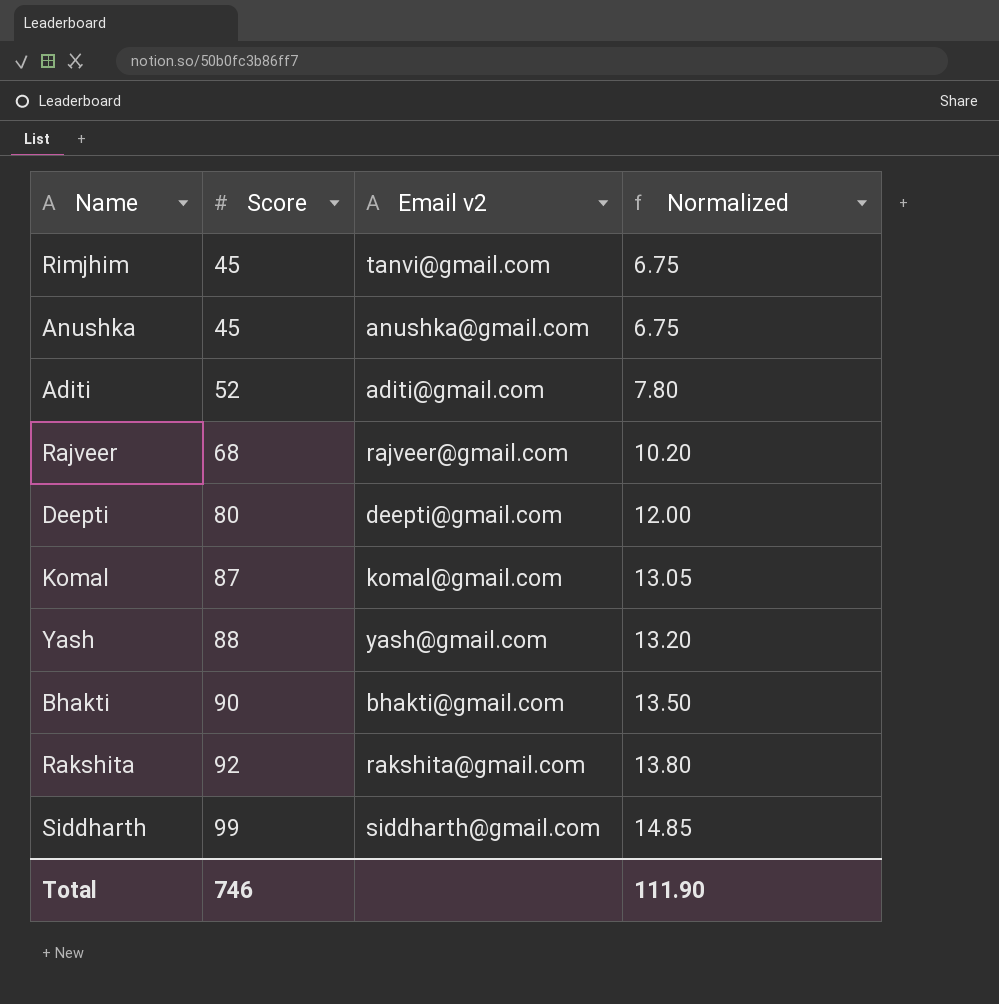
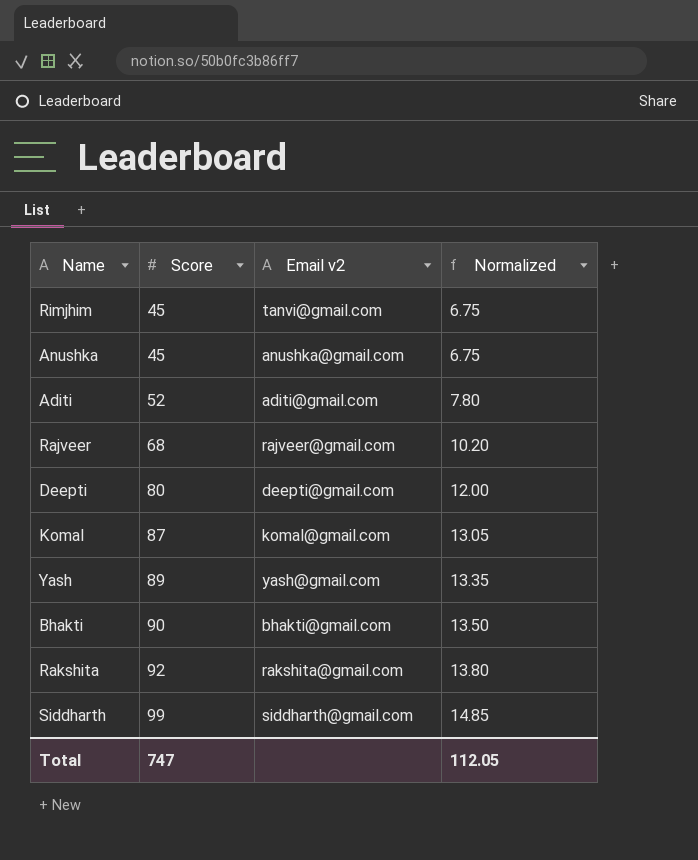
Yash | Score: 88 -> 89
Yash | Normalized: 13.20 -> 13.35
Total | Score: 746 -> 747
Total | Normalized: 111.90 -> 112.05

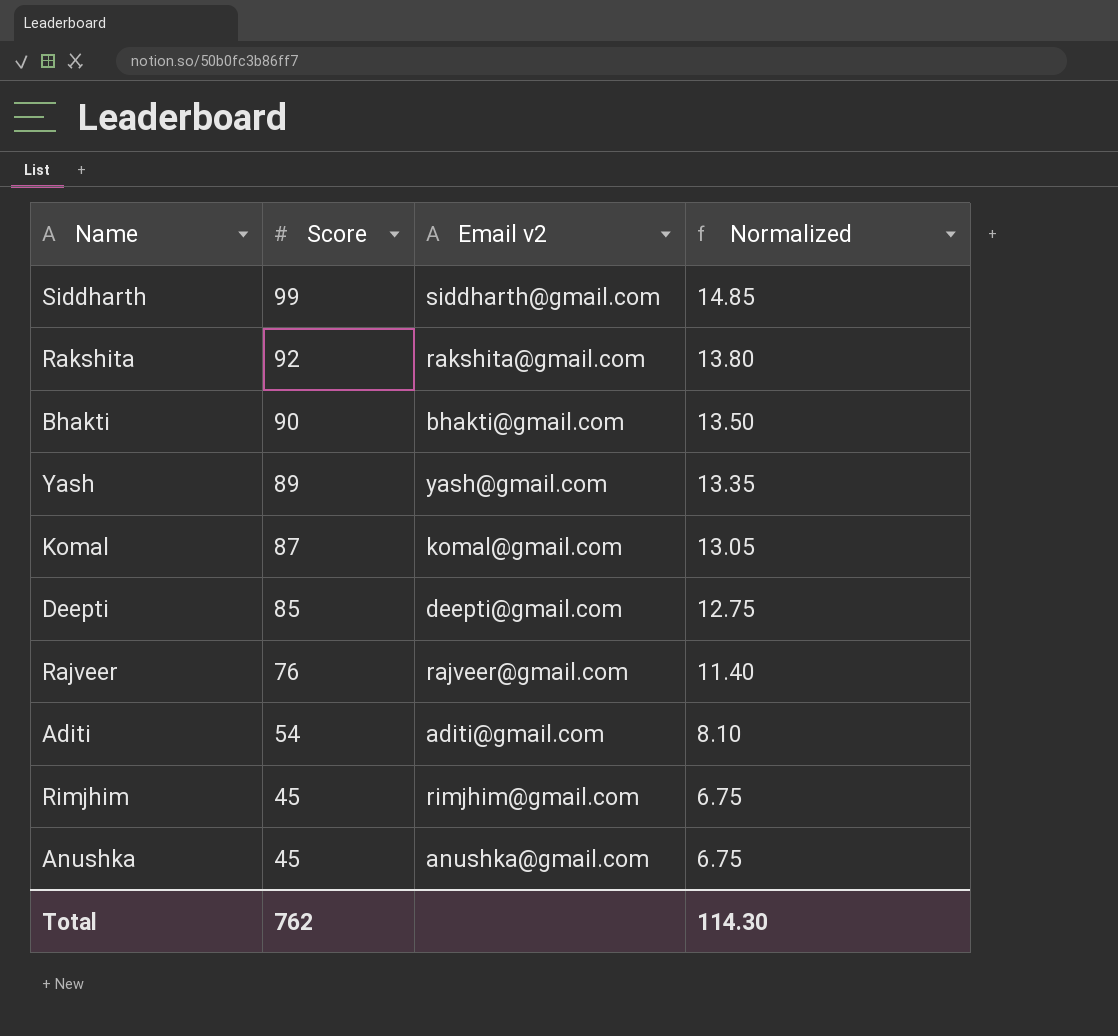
row order: Score ascending -> Score descending
Deepti | Score: 80 -> 85
Deepti | Normalized: 12.00 -> 12.75
Rajveer | Score: 68 -> 76
Rajveer | Normalized: 10.20 -> 11.40
Aditi | Score: 52 -> 54
Aditi | Normalized: 7.80 -> 8.10
Rimjhim | Email v2: tanvi@gmail.com -> rimjhim@gmail.com
Total | Score: 747 -> 762
Total | Normalized: 112.05 -> 114.30

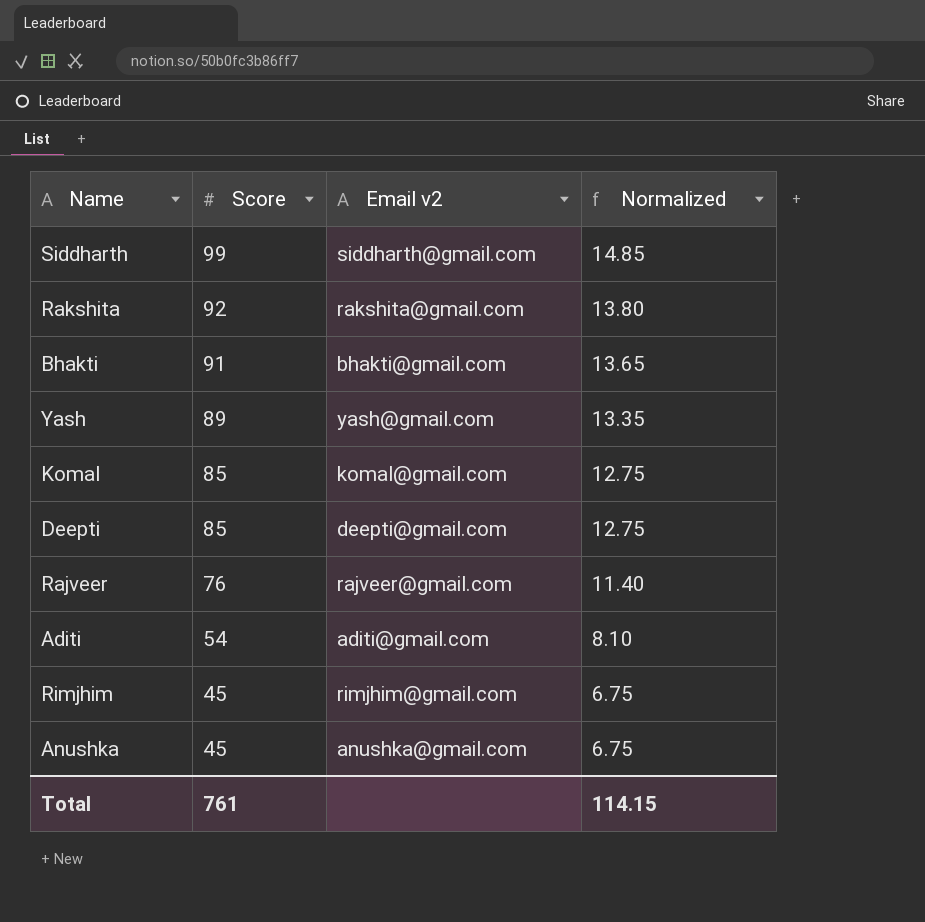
Bhakti | Score: 90 -> 91
Bhakti | Normalized: 13.50 -> 13.65
Komal | Score: 87 -> 85
Komal | Normalized: 13.05 -> 12.75
Total | Score: 762 -> 761
Total | Normalized: 114.30 -> 114.15

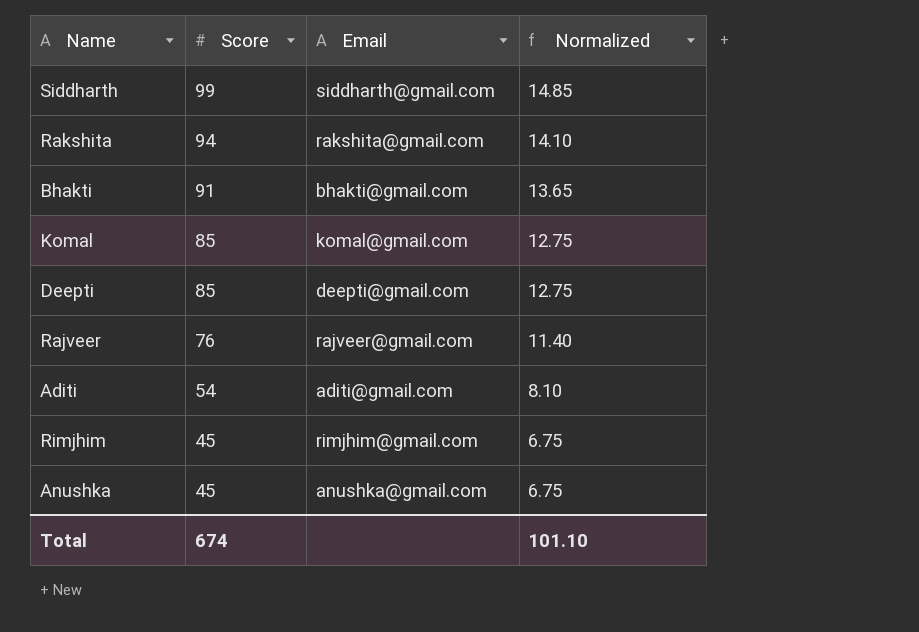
column name: Email v2 -> Email
row Yash: 89 | yash@gmail.com | 13.35 -> none
Rakshita | Score: 92 -> 94
Rakshita | Normalized: 13.80 -> 14.10
Total | Score: 761 -> 674
Total | Normalized: 114.15 -> 101.10

